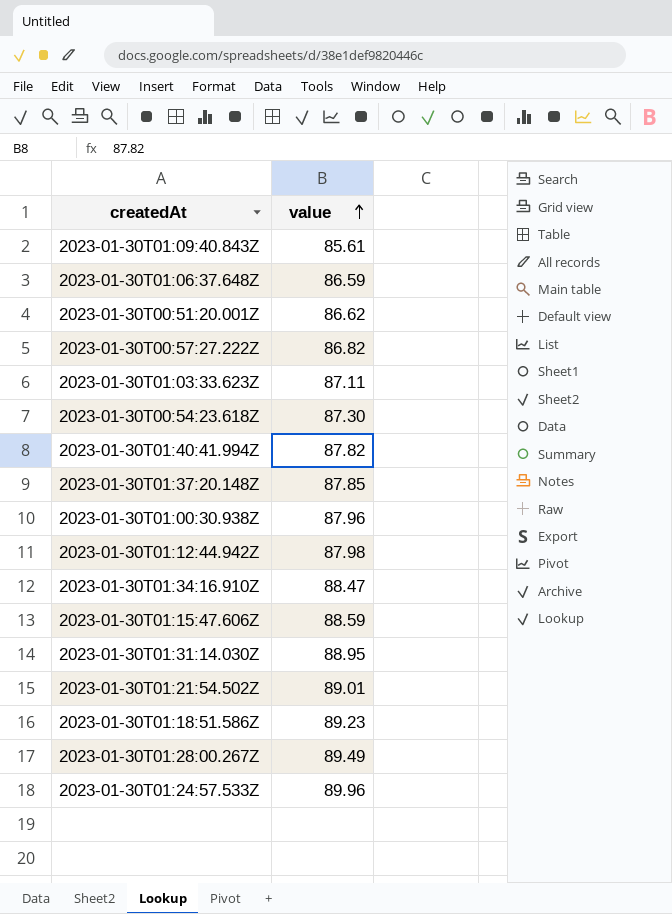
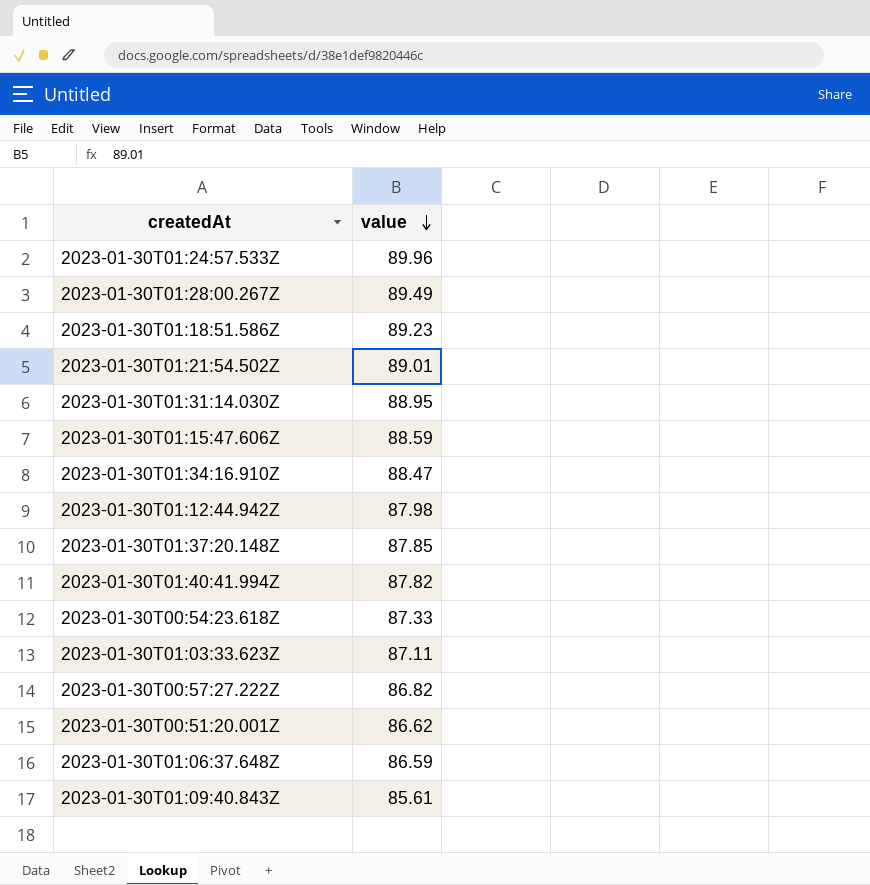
row order: value ascending -> value descending
row 2023-01-30T01:00:30.938Z: 87.96 -> none
2023-01-30T00:54:23.618Z | value: 87.30 -> 87.33

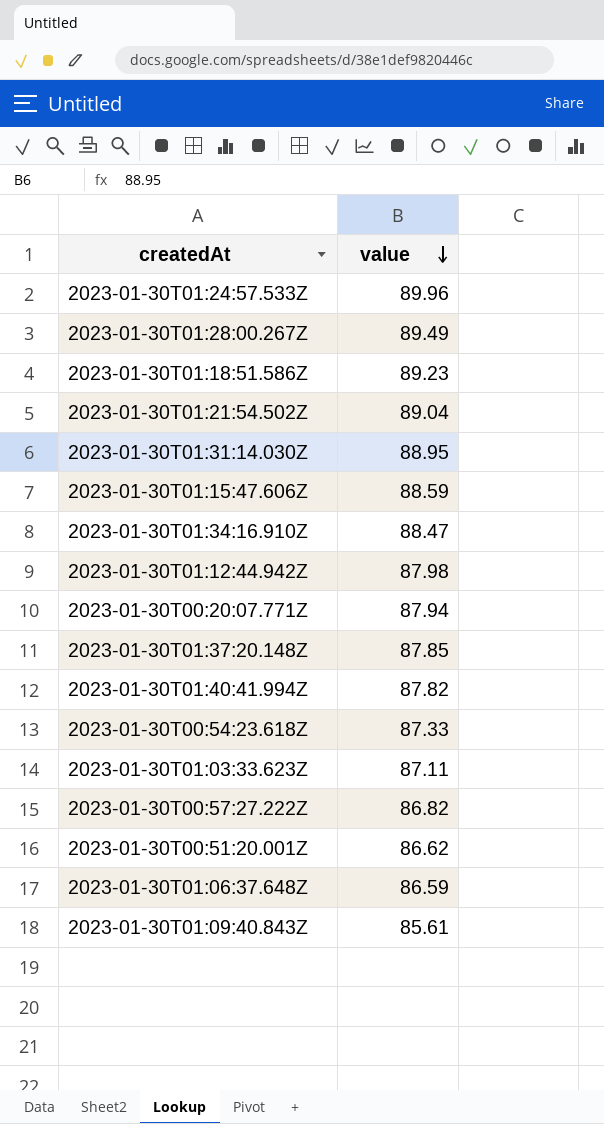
2023-01-30T01:21:54.502Z | value: 89.01 -> 89.04
row 2023-01-30T00:20:07.771Z: none -> 87.94

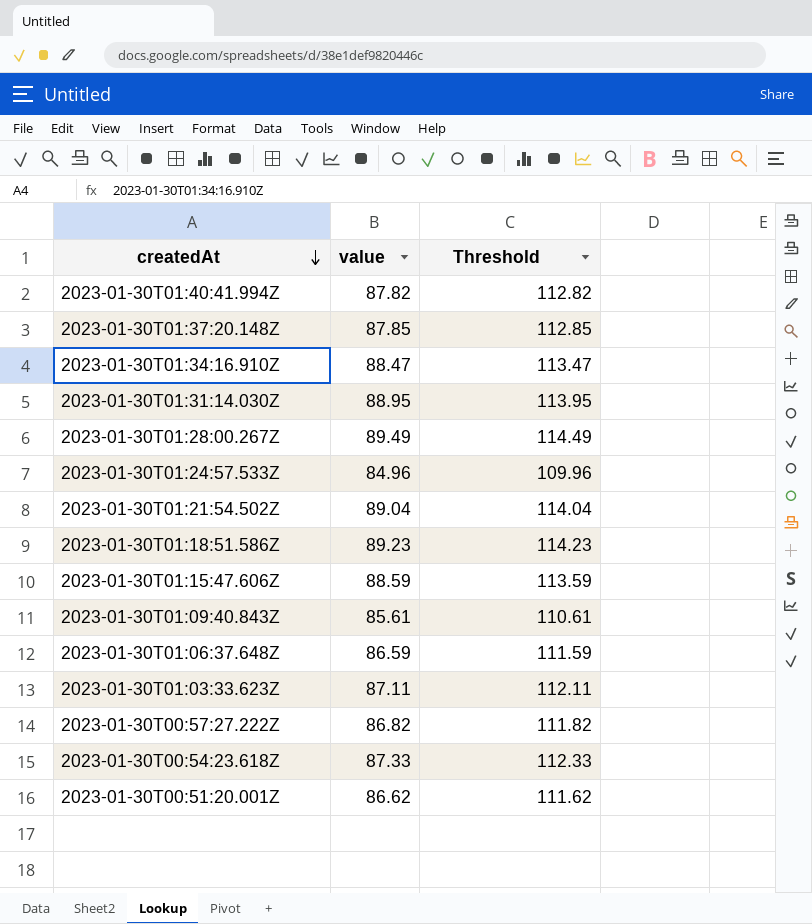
row order: value descending -> createdAt descending
column Threshold | formula: none -> [value] + 25
row 2023-01-30T01:12:44.942Z: 87.98 -> none
row 2023-01-30T00:20:07.771Z: 87.94 -> none
2023-01-30T01:24:57.533Z | value: 89.96 -> 84.96

